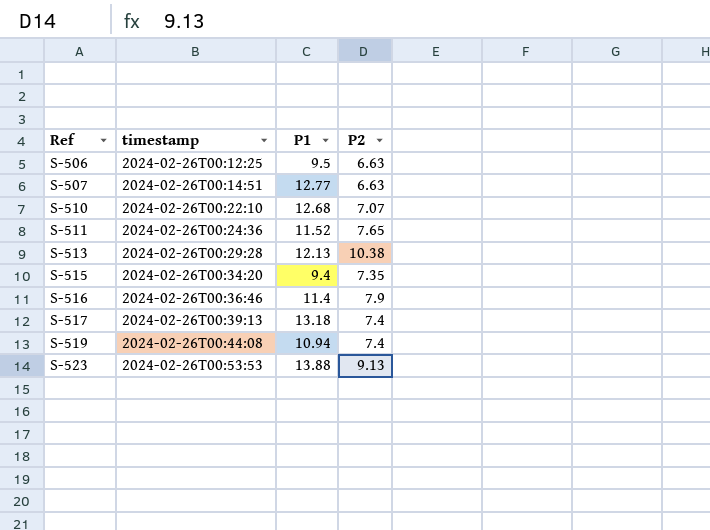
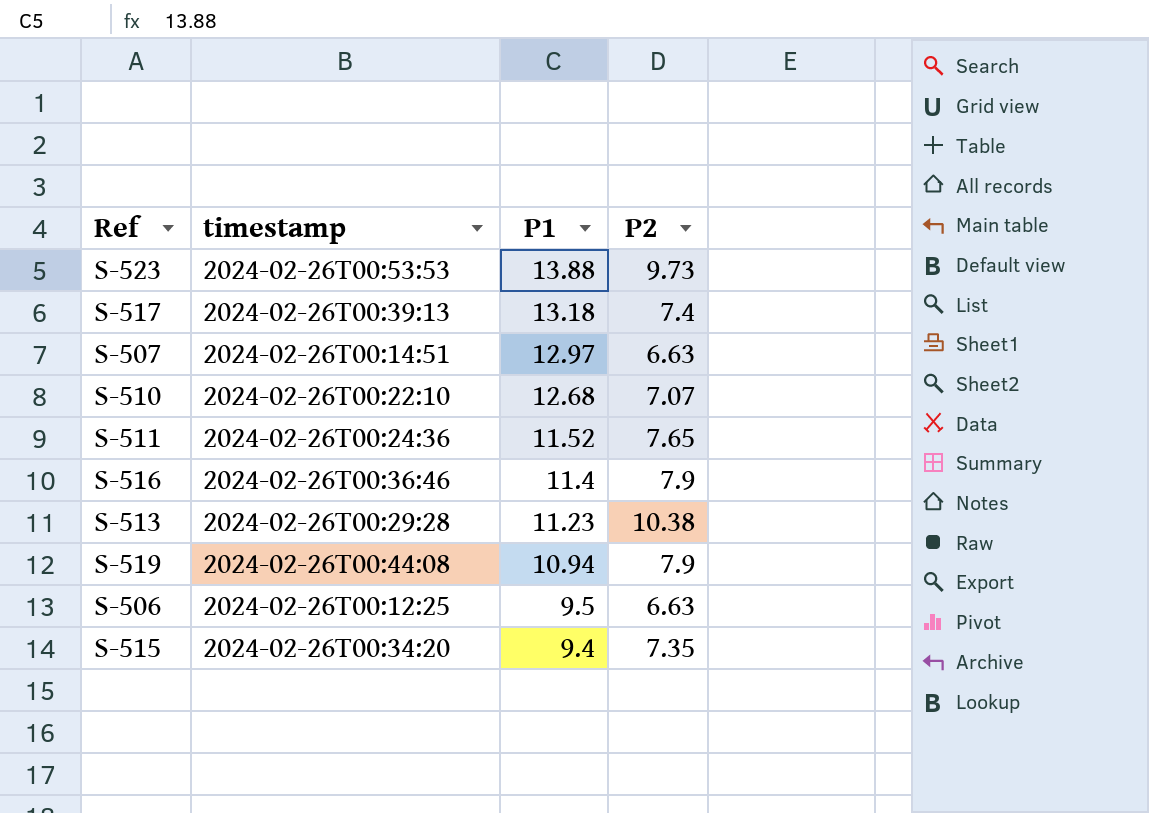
row order: Ref ascending -> P1 descending
S-523 | P2: 9.13 -> 9.73
S-507 | P1: 12.77 -> 12.97
S-513 | P1: 12.13 -> 11.23
S-519 | P2: 7.4 -> 7.9

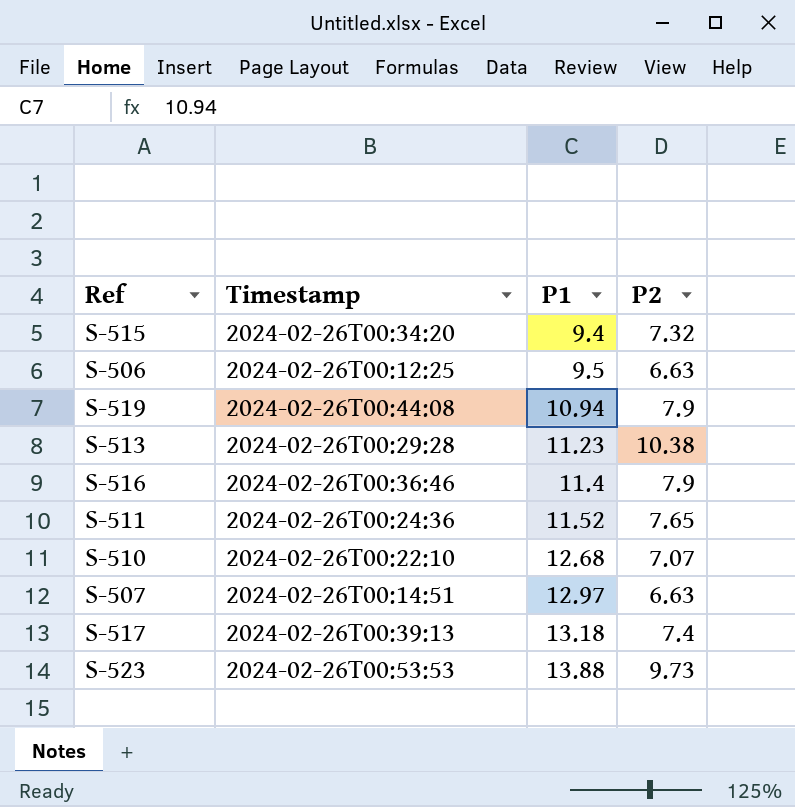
row order: P1 descending -> P1 ascending
column name: timestamp -> Timestamp
S-515 | P2: 7.35 -> 7.32

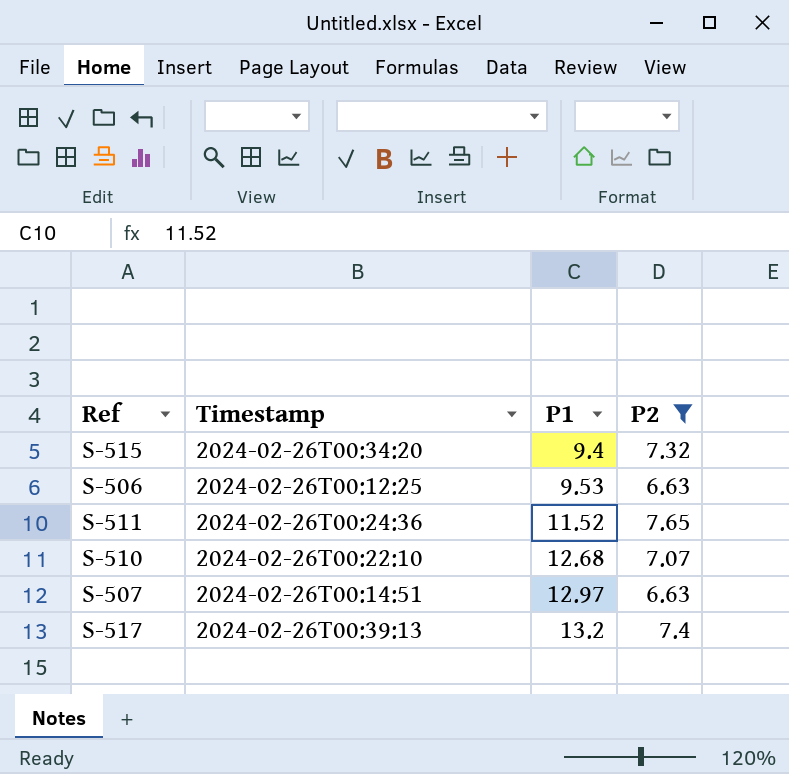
filter: none -> P2 <= 7.65
S-506 | P1: 9.5 -> 9.53
S-517 | P1: 13.18 -> 13.2

